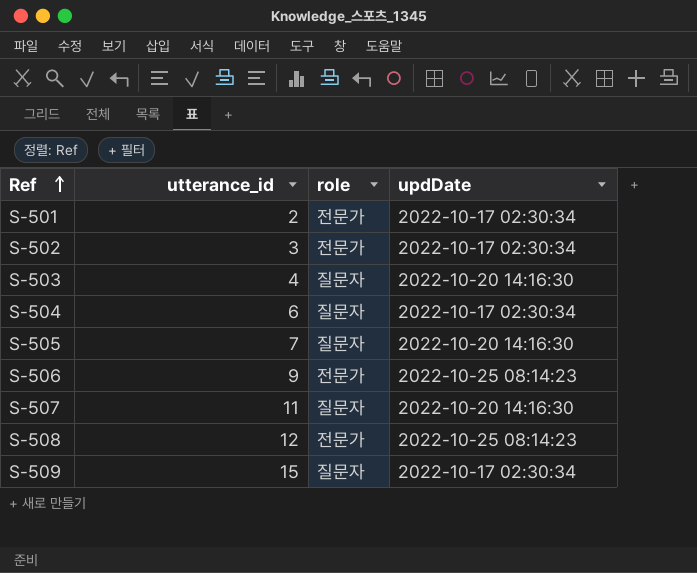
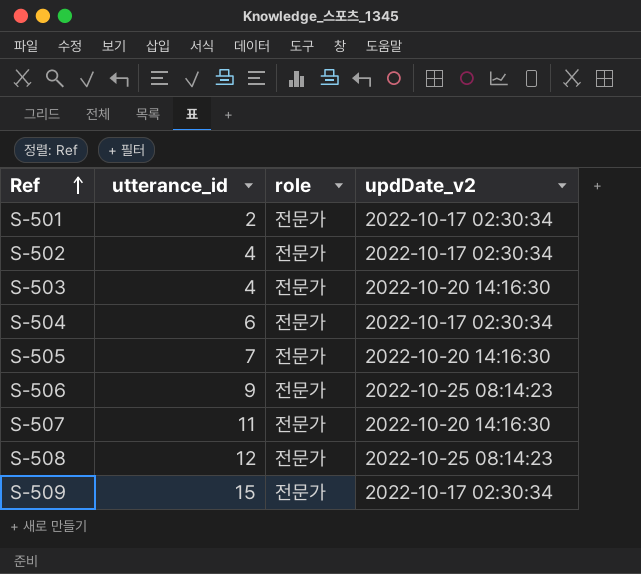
column name: updDate -> updDate_v2
S-502 | utterance_id: 3 -> 4
S-503 | role: 질문자 -> 전문가
S-504 | role: 질문자 -> 전문가
S-505 | role: 질문자 -> 전문가
S-507 | role: 질문자 -> 전문가
S-509 | role: 질문자 -> 전문가

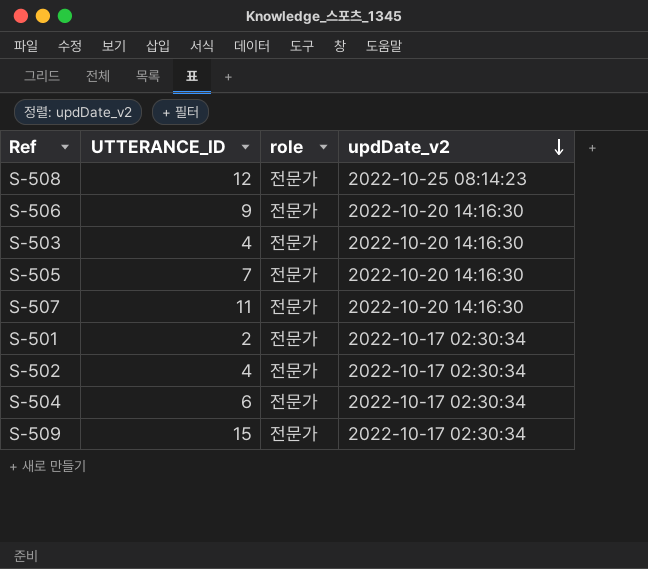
row order: Ref ascending -> updDate_v2 descending
column name: utterance_id -> UTTERANCE_ID
S-506 | updDate_v2: 2022-10-25 08:14:23 -> 2022-10-20 14:16:30

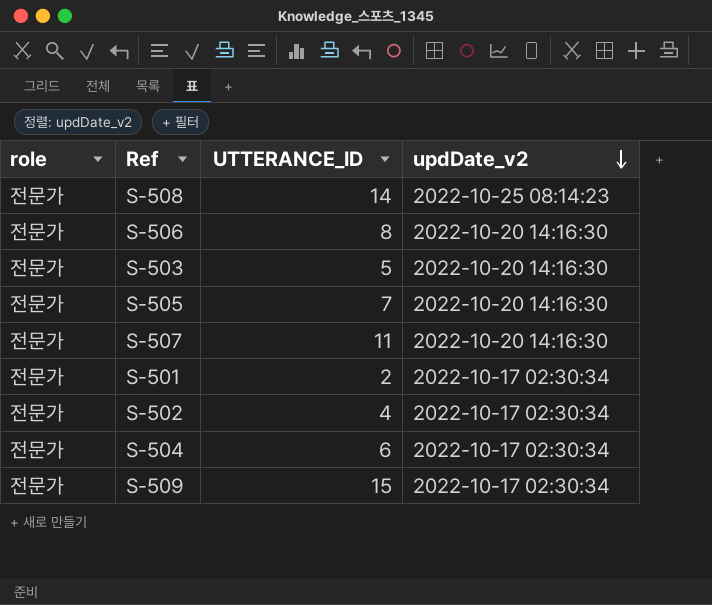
column role | position: 3 -> 1
S-508 | UTTERANCE_ID: 12 -> 14
S-506 | UTTERANCE_ID: 9 -> 8
S-503 | UTTERANCE_ID: 4 -> 5

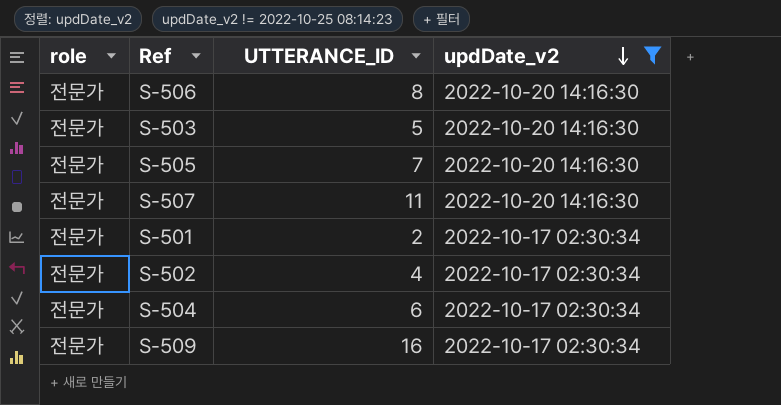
filter: none -> updDate_v2 != 2022-10-25 08:14:23
S-509 | UTTERANCE_ID: 15 -> 16

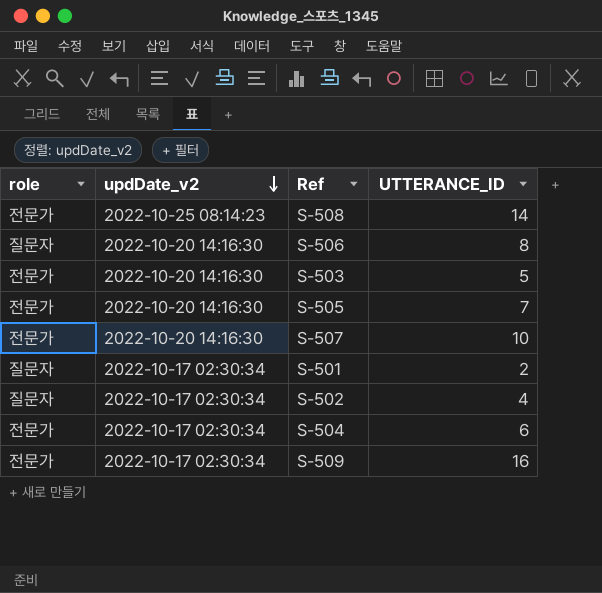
filter: updDate_v2 != 2022-10-25 08:14:23 -> none
column updDate_v2 | position: 4 -> 2
S-506 | role: 전문가 -> 질문자
S-507 | UTTERANCE_ID: 11 -> 10
S-501 | role: 전문가 -> 질문자
S-502 | role: 전문가 -> 질문자

